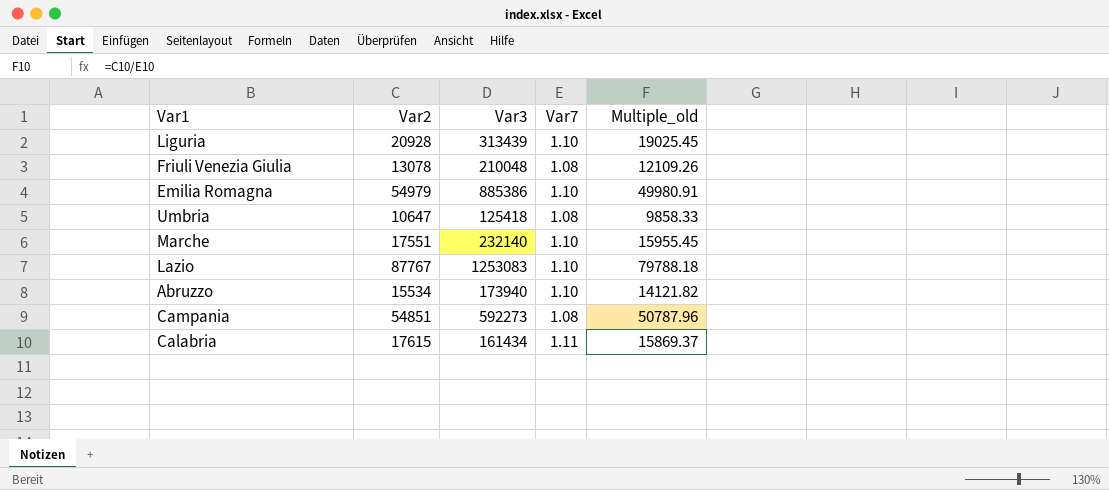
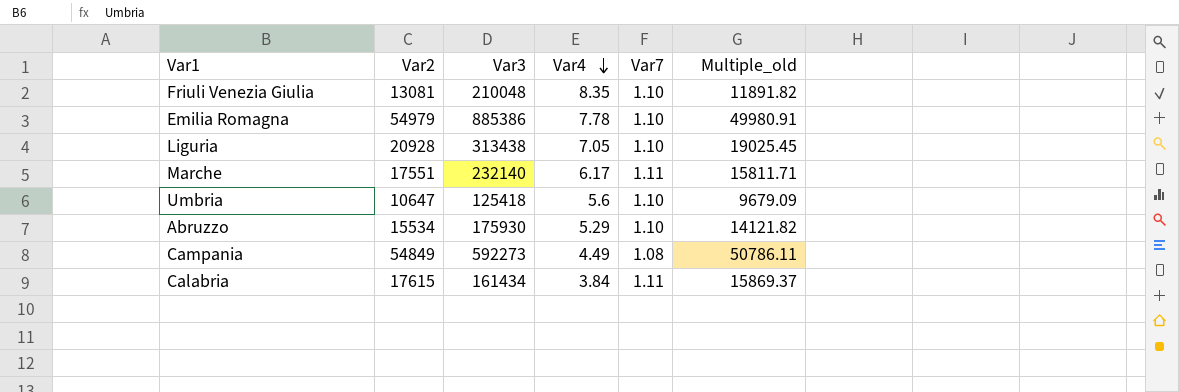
row order: none -> Var4 descending
column Var4 | position: none -> 4
row Lazio: 87767 | 1253083 | 1.10 | 79788.18 -> none
Friuli Venezia Giulia | Var2: 13078 -> 13081
Friuli Venezia Giulia | Var7: 1.08 -> 1.10
Friuli Venezia Giulia | Multiple_old: 12109.26 -> 11891.82
Liguria | Var3: 313439 -> 313438
Marche | Var7: 1.10 -> 1.11
Marche | Multiple_old: 15955.45 -> 15811.71
Umbria | Var7: 1.08 -> 1.10
Umbria | Multiple_old: 9858.33 -> 9679.09
Abruzzo | Var3: 173940 -> 175930
Campania | Var2: 54851 -> 54849
Campania | Multiple_old: 50787.96 -> 50786.11

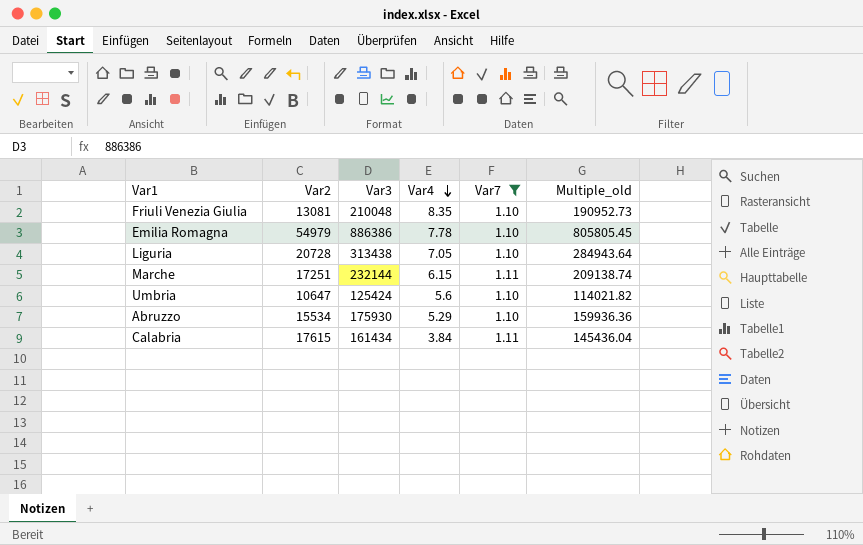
filter: none -> Var7 != 1.08
column Multiple_old | formula: [Var2] / [Var7] -> [Var3] / [Var7]
Emilia Romagna | Var3: 885386 -> 886386
Liguria | Var2: 20928 -> 20728
Marche | Var2: 17551 -> 17251
Marche | Var3: 232140 -> 232144
Marche | Var4: 6.17 -> 6.15
Umbria | Var3: 125418 -> 125424

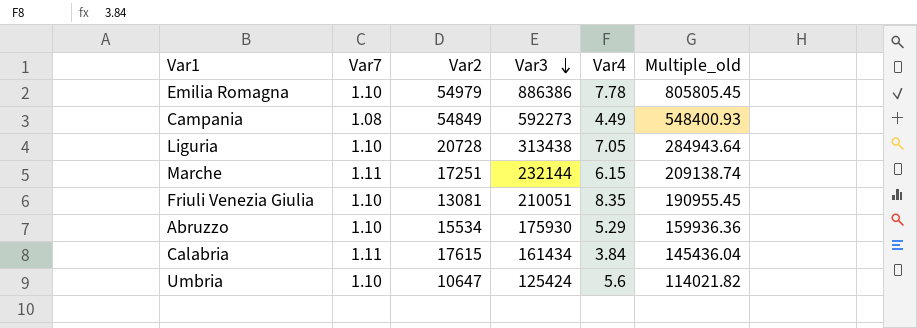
filter: Var7 != 1.08 -> none
row order: Var4 descending -> Var3 descending
column Var7 | position: 5 -> 2
Friuli Venezia Giulia | Var3: 210048 -> 210051
Friuli Venezia Giulia | Multiple_old: 190952.73 -> 190955.45

